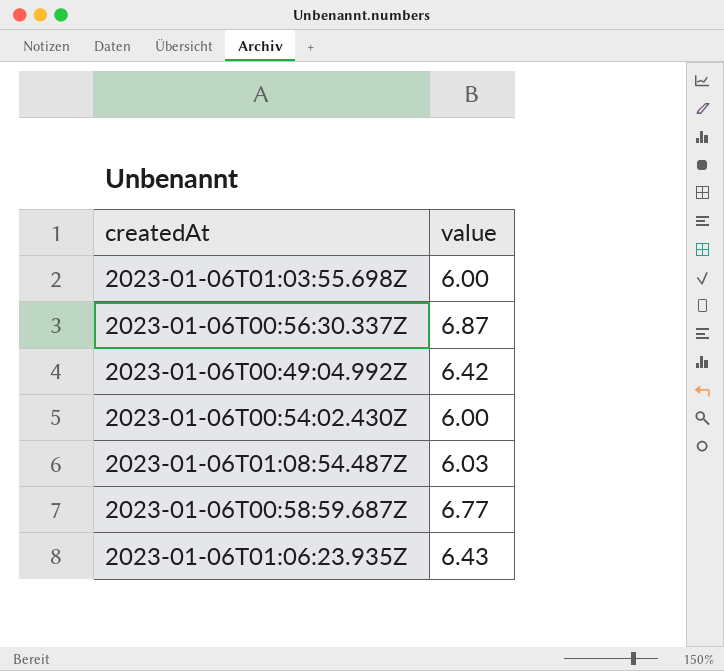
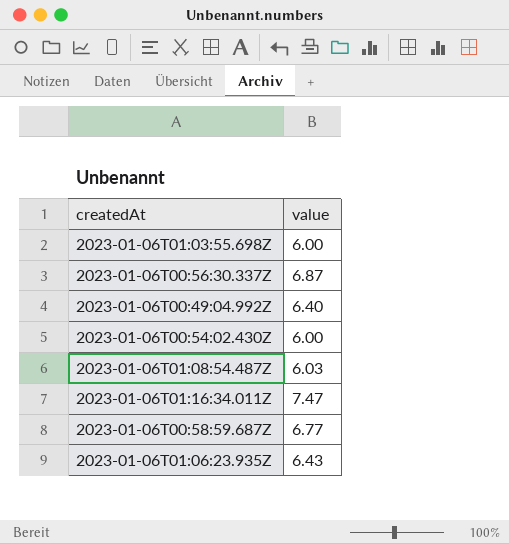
2023-01-06T00:49:04.992Z | value: 6.42 -> 6.40
row 2023-01-06T01:16:34.011Z: none -> 7.47

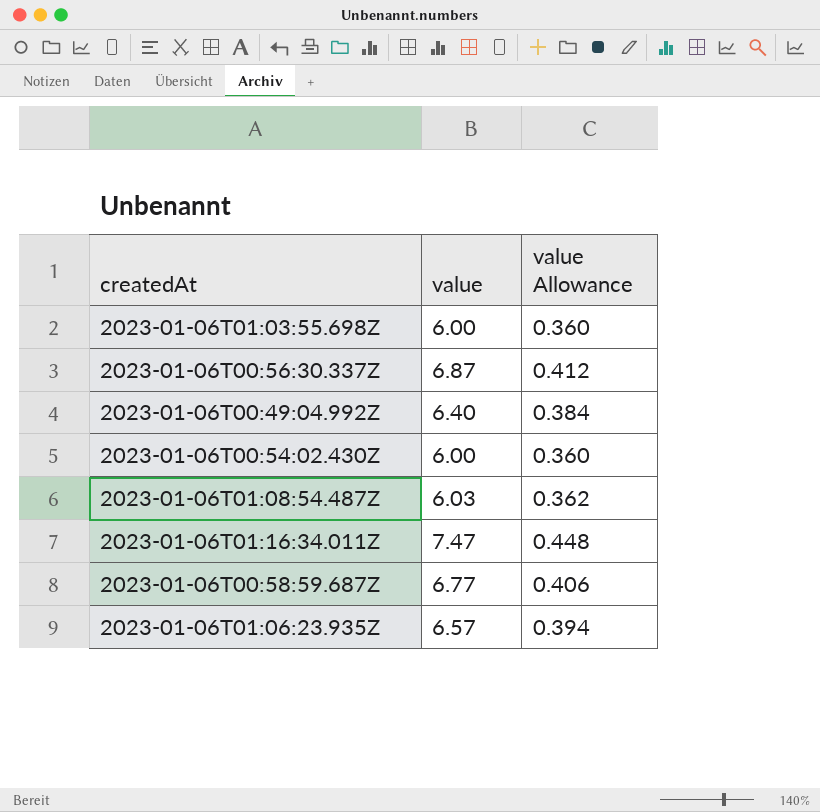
column value Allowance | formula: none -> [value] * 0.06
2023-01-06T01:06:23.935Z | value: 6.43 -> 6.57

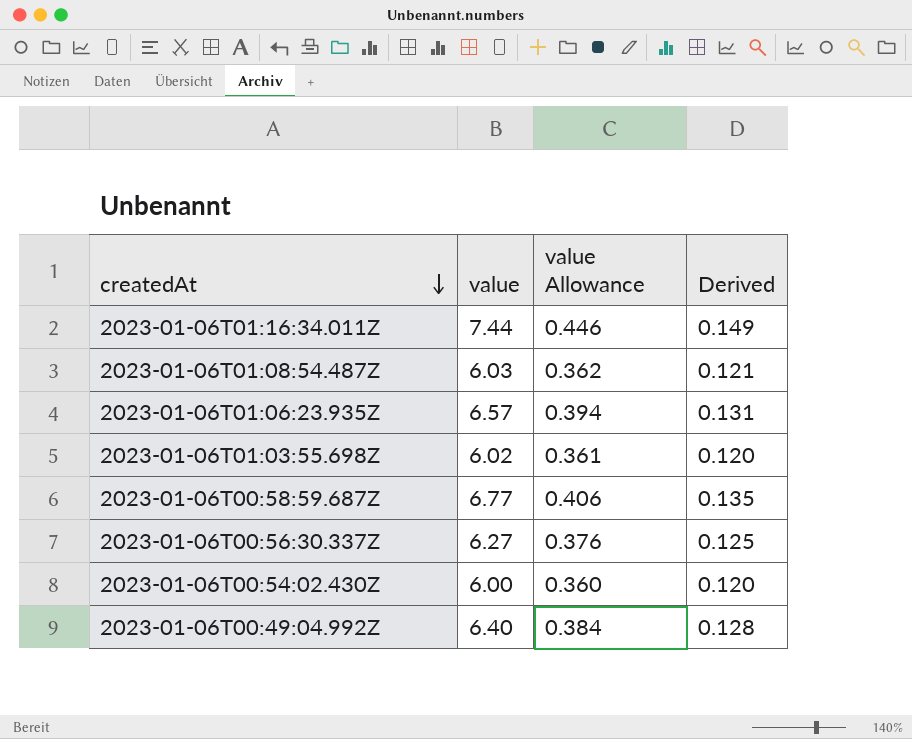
row order: none -> createdAt descending
column Derived | formula: none -> [value] * 0.02
2023-01-06T01:16:34.011Z | value: 7.47 -> 7.44
2023-01-06T01:16:34.011Z | value Allowance: 0.448 -> 0.446
2023-01-06T01:03:55.698Z | value: 6.00 -> 6.02
2023-01-06T01:03:55.698Z | value Allowance: 0.360 -> 0.361
2023-01-06T00:56:30.337Z | value: 6.87 -> 6.27
2023-01-06T00:56:30.337Z | value Allowance: 0.412 -> 0.376

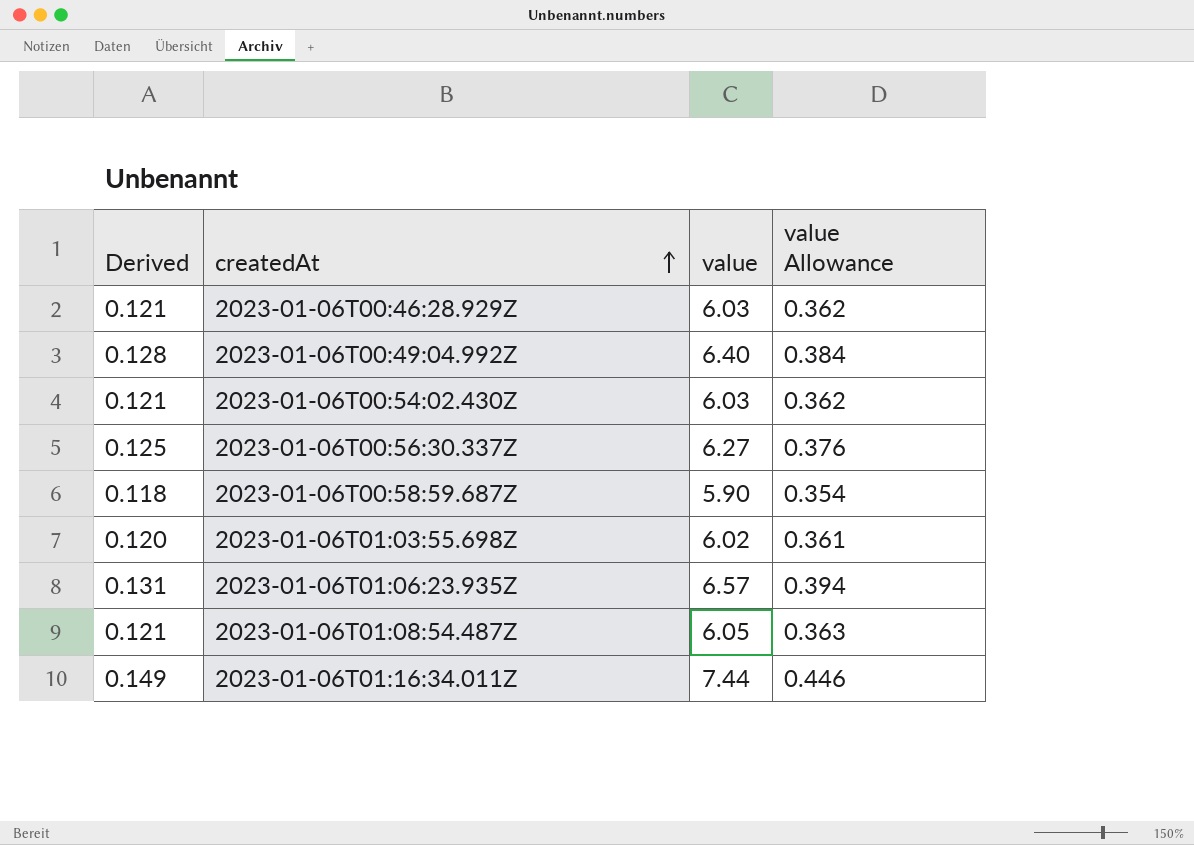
row order: createdAt descending -> createdAt ascending
column Derived | position: 4 -> 1
row 2023-01-06T00:46:28.929Z: none -> 0.121 | 6.03 | 0.362
2023-01-06T00:54:02.430Z | Derived: 0.120 -> 0.121
2023-01-06T00:54:02.430Z | value: 6.00 -> 6.03
2023-01-06T00:54:02.430Z | value Allowance: 0.360 -> 0.362
2023-01-06T00:58:59.687Z | Derived: 0.135 -> 0.118
2023-01-06T00:58:59.687Z | value: 6.77 -> 5.90
2023-01-06T00:58:59.687Z | value Allowance: 0.406 -> 0.354
2023-01-06T01:08:54.487Z | value: 6.03 -> 6.05
2023-01-06T01:08:54.487Z | value Allowance: 0.362 -> 0.363

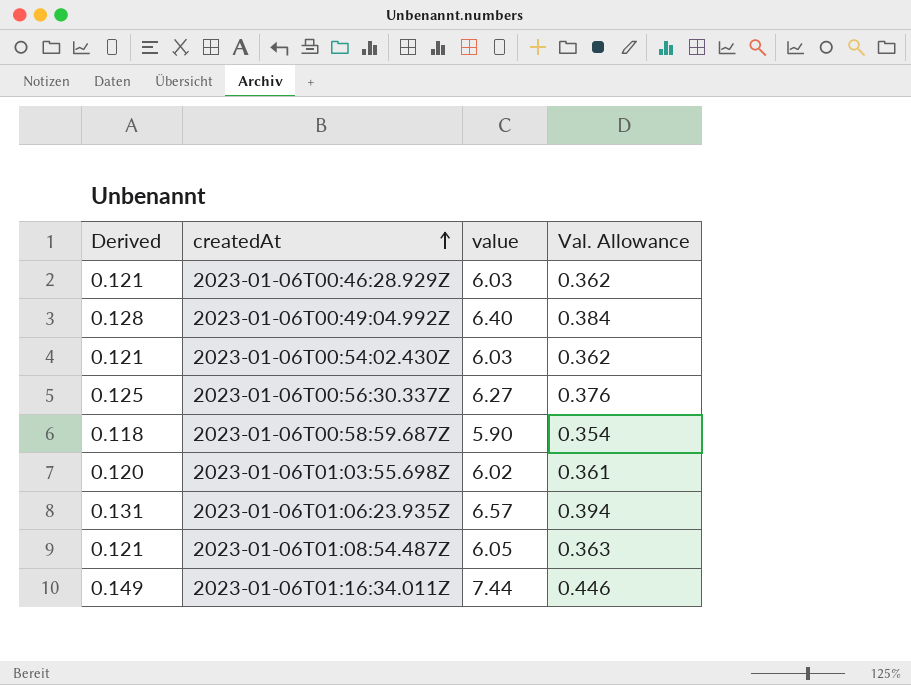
column name: value Allowance -> Val. Allowance

